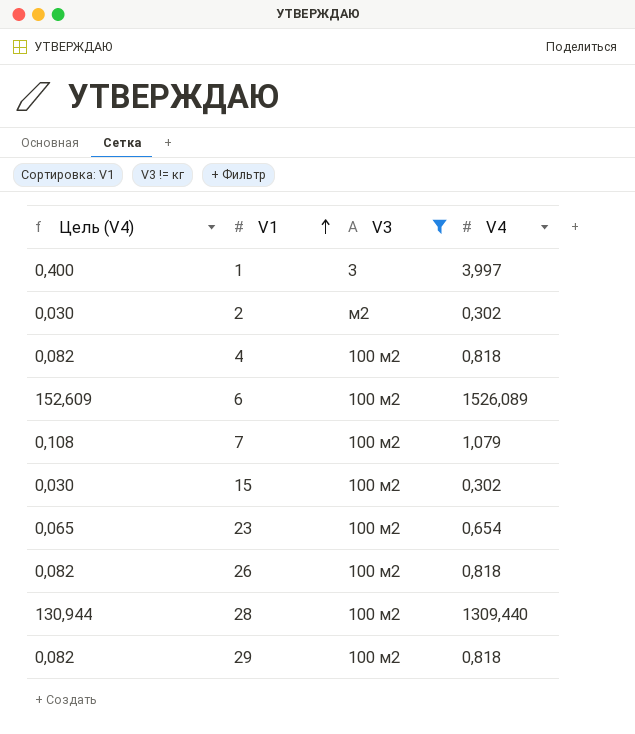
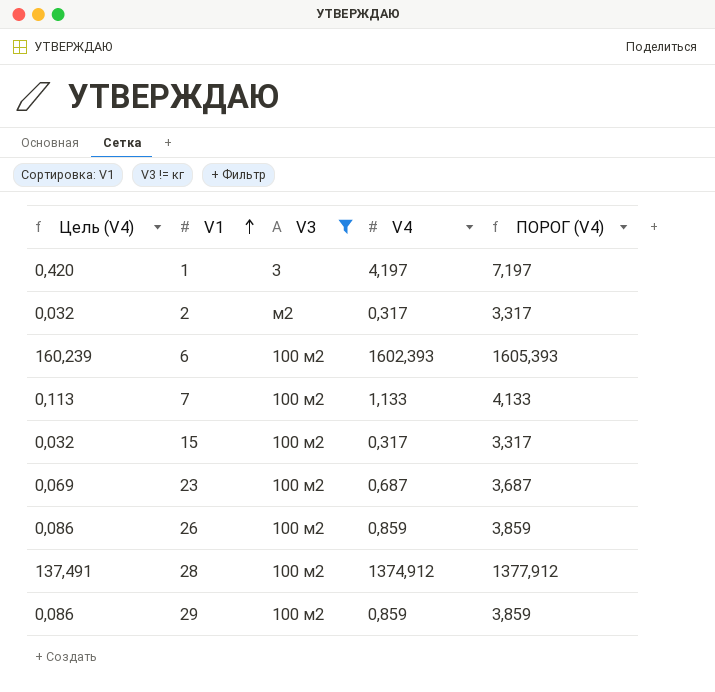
column ПОРОГ (V4) | formula: none -> [V4] + 3
row 4: 0,082 | 100 м2 | 0,818 -> none
1 | Цель (V4): 0,400 -> 0,420
1 | V4: 3,997 -> 4,197
2 | Цель (V4): 0,030 -> 0,032
2 | V4: 0,302 -> 0,317
6 | Цель (V4): 152,609 -> 160,239
6 | V4: 1526,089 -> 1602,393
7 | Цель (V4): 0,108 -> 0,113
7 | V4: 1,079 -> 1,133
15 | Цель (V4): 0,030 -> 0,032
15 | V4: 0,302 -> 0,317
23 | Цель (V4): 0,065 -> 0,069
23 | V4: 0,654 -> 0,687
26 | Цель (V4): 0,082 -> 0,086
26 | V4: 0,818 -> 0,859
28 | Цель (V4): 130,944 -> 137,491
28 | V4: 1309,440 -> 1374,912
29 | Цель (V4): 0,082 -> 0,086
29 | V4: 0,818 -> 0,859

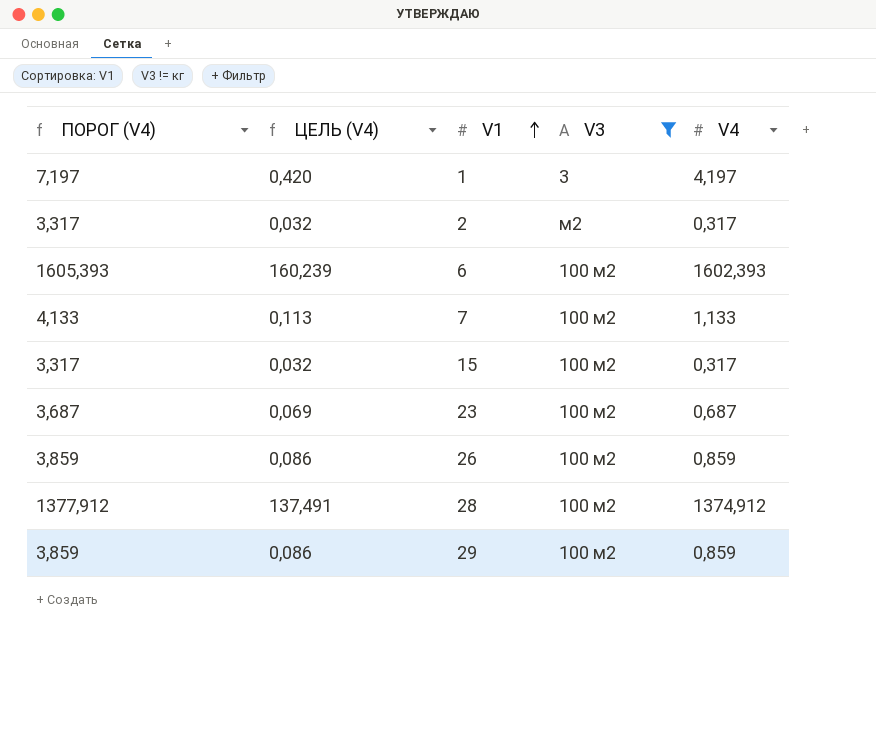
column ПОРОГ (V4) | position: 5 -> 1
column name: Цель (V4) -> ЦЕЛЬ (V4)

